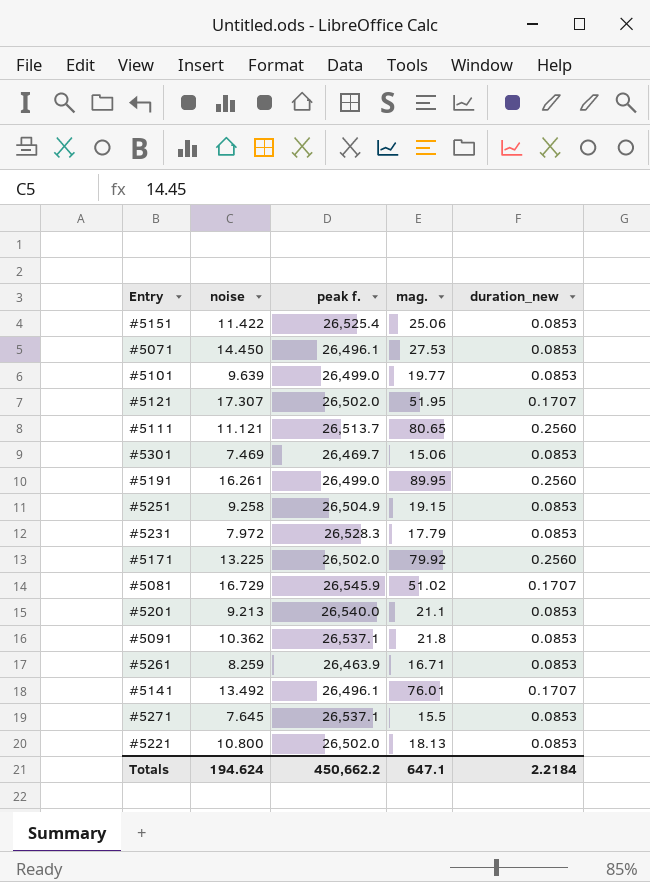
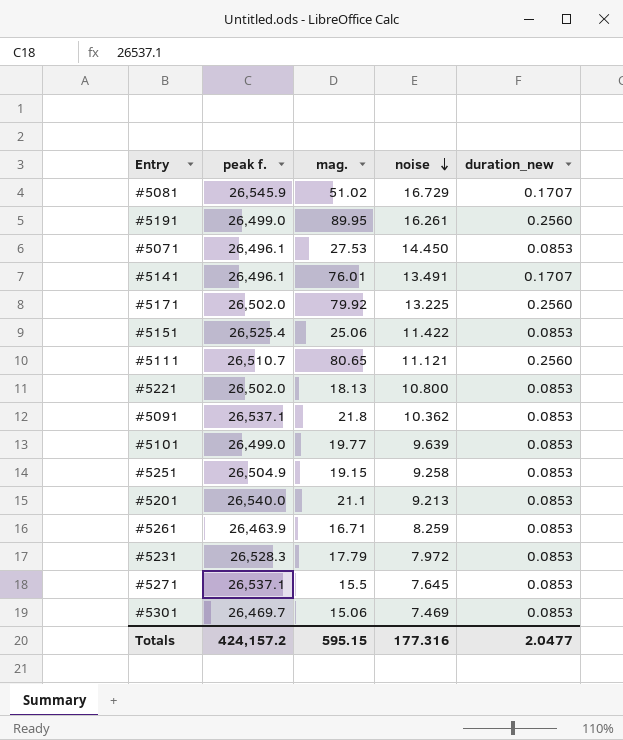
row order: none -> noise descending
column noise | position: 2 -> 4
row #5121: 17.307 | 26,502.0 | 51.95 | 0.1707 -> none
#5141 | noise: 13.492 -> 13.491
#5111 | peak f.: 26,513.7 -> 26,510.7
Totals | peak f.: 450,662.2 -> 424,157.2
Totals | mag.: 647.1 -> 595.15
Totals | noise: 194.624 -> 177.316
Totals | duration_new: 2.2184 -> 2.0477

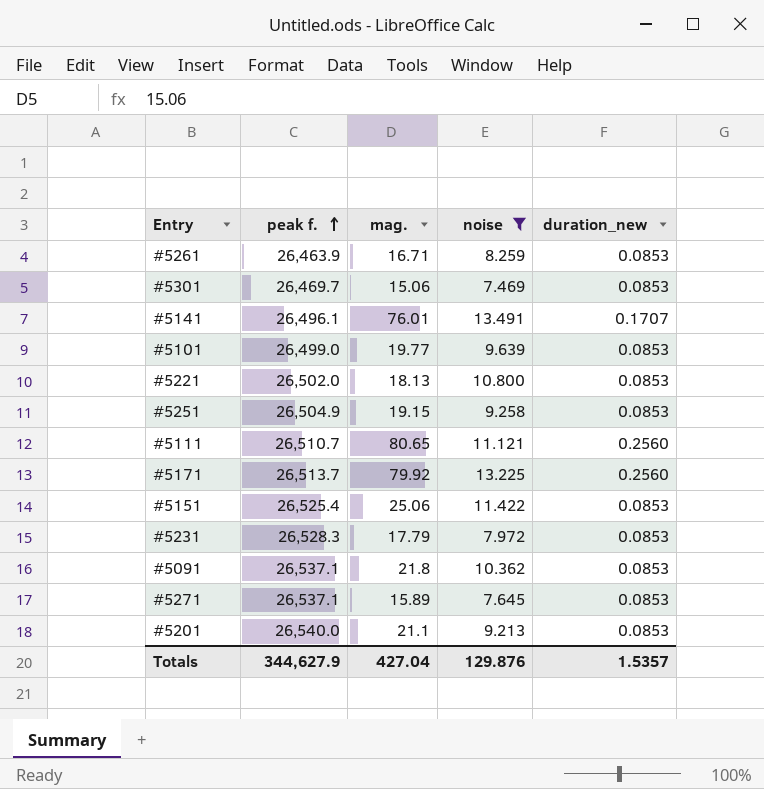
filter: none -> noise <= 13.491
row order: noise descending -> peak f. ascending
#5171 | peak f.: 26,502.0 -> 26,513.7
#5271 | mag.: 15.5 -> 15.89
Totals | peak f.: 424,157.2 -> 344,627.9
Totals | mag.: 595.15 -> 427.04
Totals | noise: 177.316 -> 129.876
Totals | duration_new: 2.0477 -> 1.5357

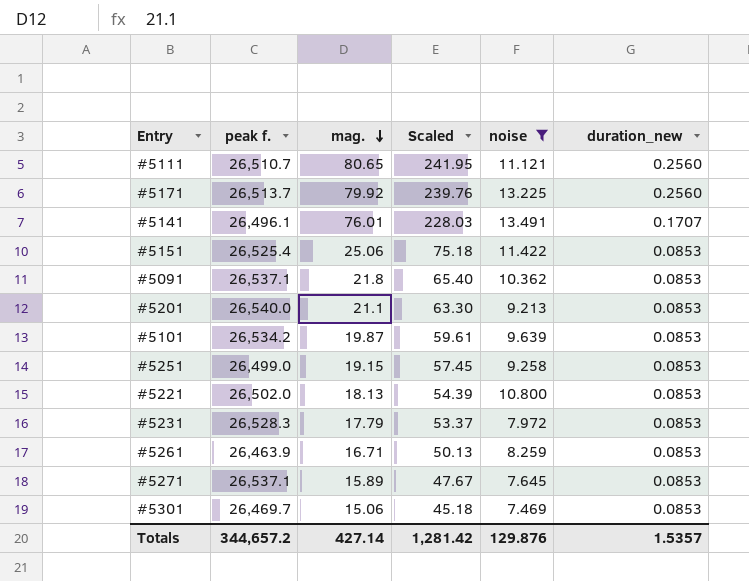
row order: peak f. ascending -> mag. descending
column Scaled | formula: none -> [mag.] * 3
#5101 | peak f.: 26,499.0 -> 26,534.2
#5101 | mag.: 19.77 -> 19.87
#5251 | peak f.: 26,504.9 -> 26,499.0
Totals | peak f.: 344,627.9 -> 344,657.2
Totals | mag.: 427.04 -> 427.14

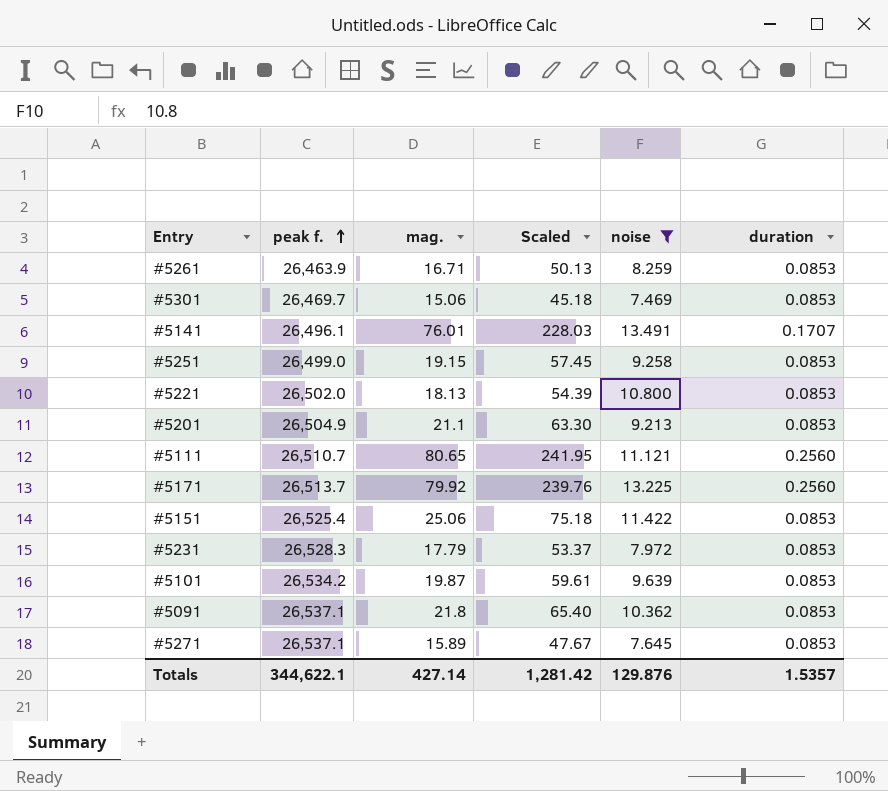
row order: mag. descending -> peak f. ascending
column name: duration_new -> duration
#5201 | peak f.: 26,540.0 -> 26,504.9
Totals | peak f.: 344,657.2 -> 344,622.1

